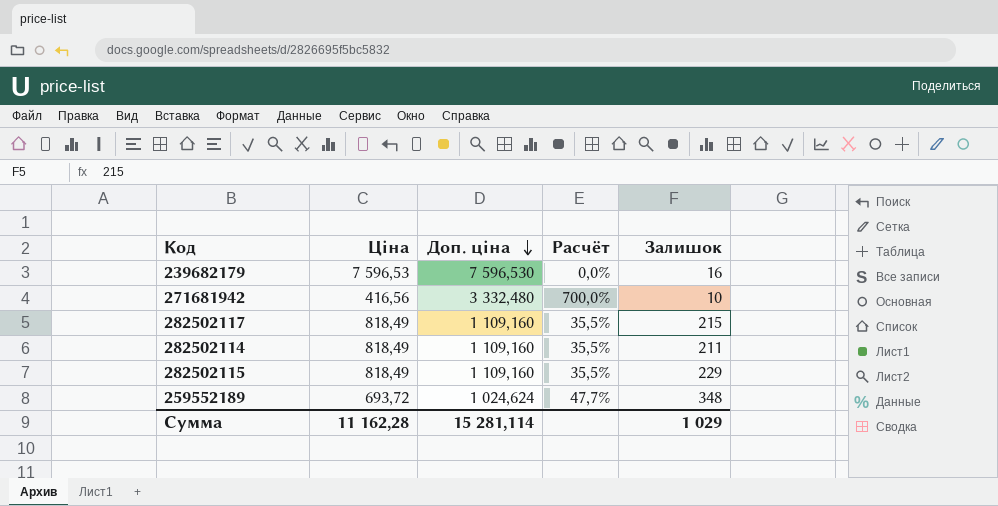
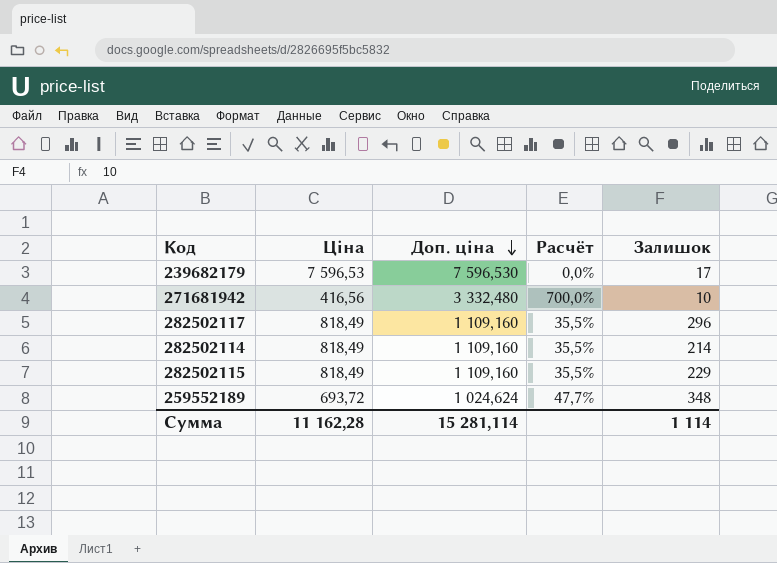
239682179 | Залишок: 16 -> 17
282502117 | Залишок: 215 -> 296
282502114 | Залишок: 211 -> 214
Сумма | Залишок: 1 029 -> 1 114

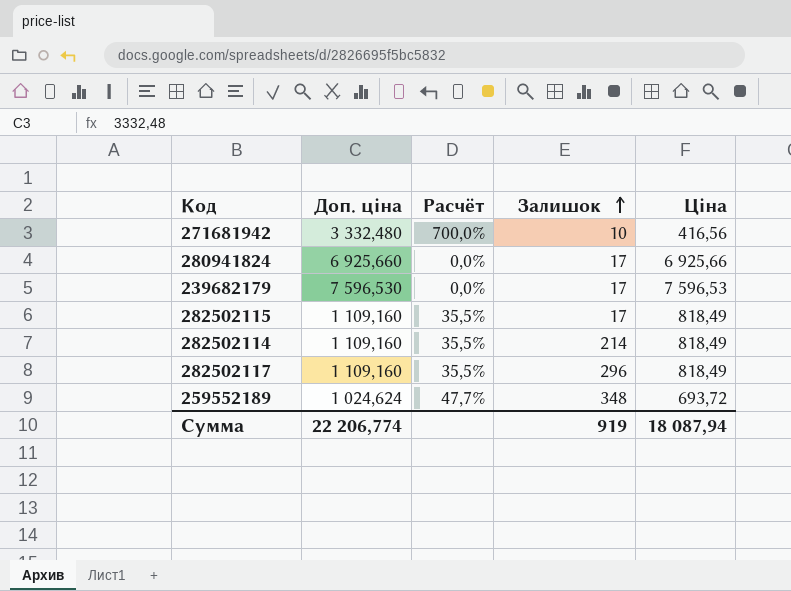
row order: Доп. ціна descending -> Залишок ascending
column Ціна | position: 2 -> 5
row 280941824: none -> 6 925,660 | 0,0% | 17 | 6 925,66
282502115 | Залишок: 229 -> 17
Сумма | Доп. ціна: 15 281,114 -> 22 206,774
Сумма | Залишок: 1 114 -> 919
Сумма | Ціна: 11 162,28 -> 18 087,94

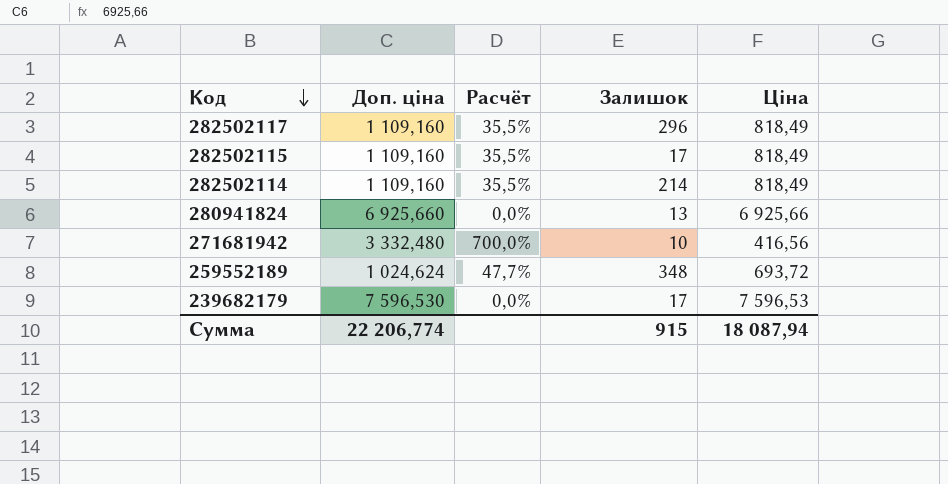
row order: Залишок ascending -> Код descending
280941824 | Залишок: 17 -> 13
Сумма | Залишок: 919 -> 915

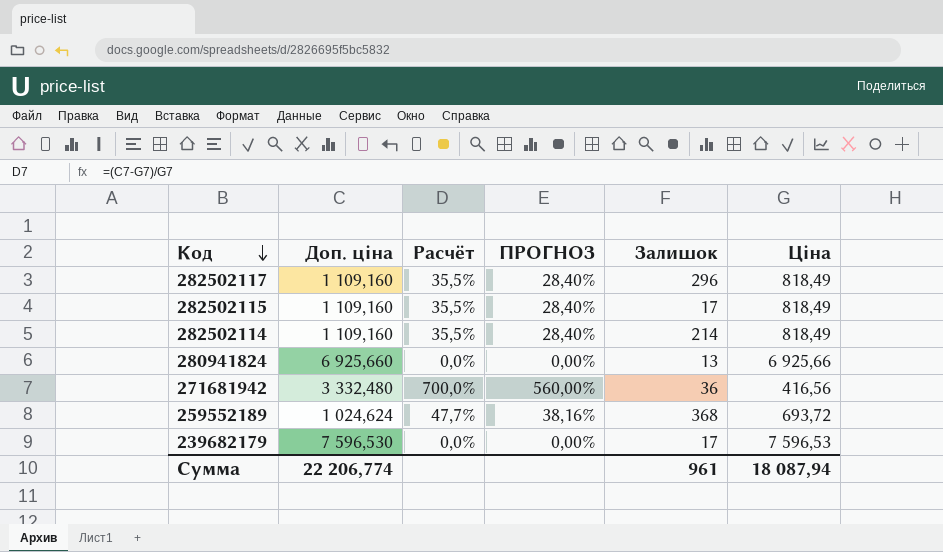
column ПРОГНОЗ | formula: none -> [Расчёт] * 0,8
271681942 | Залишок: 10 -> 36
259552189 | Залишок: 348 -> 368
Сумма | Залишок: 915 -> 961

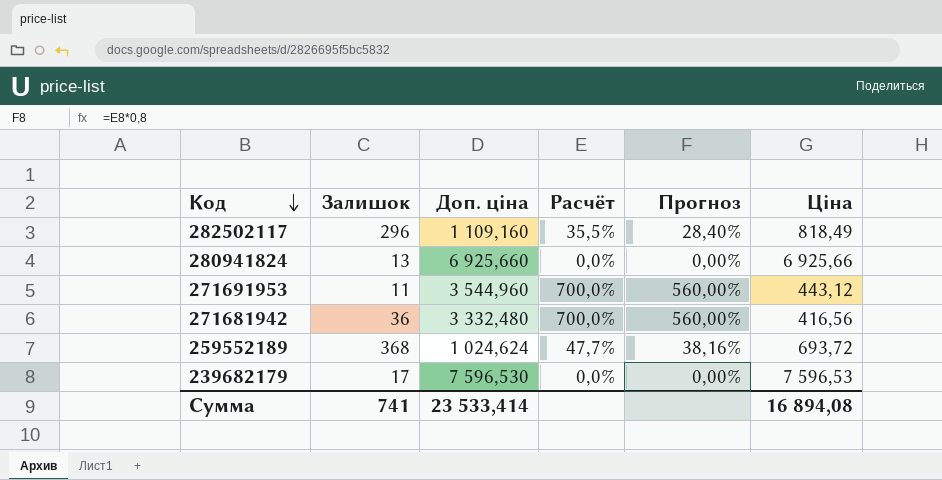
column Залишок | position: 5 -> 2
column name: ПРОГНОЗ -> Прогноз
row 282502115: 1 109,160 | 35,5% | 28,40% | 17 | 818,49 -> none
row 282502114: 1 109,160 | 35,5% | 28,40% | 214 | 818,49 -> none
row 271691953: none -> 11 | 3 544,960 | 700,0% | 560,00% | 443,12
Сумма | Залишок: 961 -> 741
Сумма | Доп. ціна: 22 206,774 -> 23 533,414
Сумма | Ціна: 18 087,94 -> 16 894,08

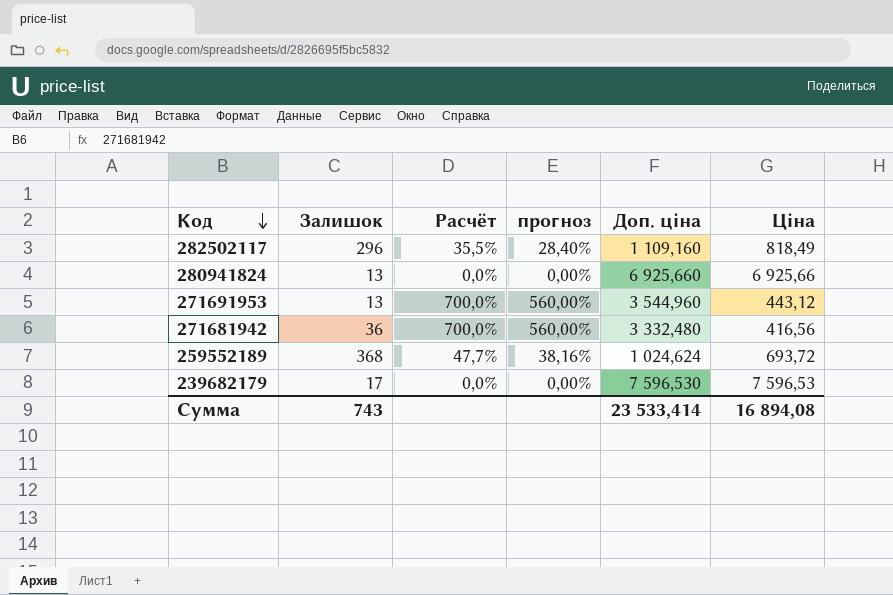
column name: Прогноз -> прогноз
column Доп. ціна | position: 3 -> 5
271691953 | Залишок: 11 -> 13
Сумма | Залишок: 741 -> 743

